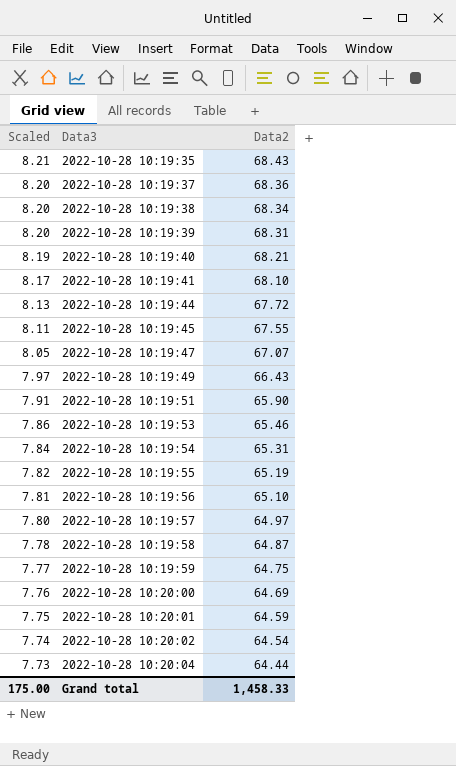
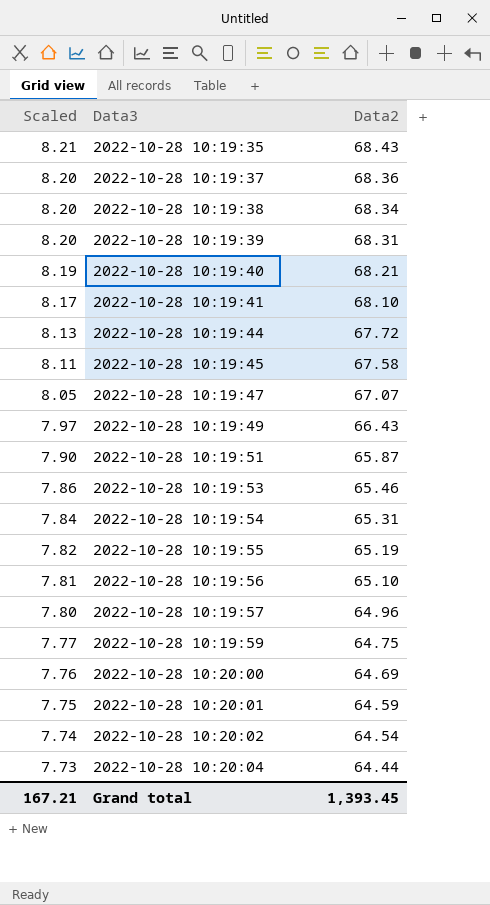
row 2022-10-28 10:19:58: 7.78 | 64.87 -> none
2022-10-28 10:19:45 | Data2: 67.55 -> 67.58
2022-10-28 10:19:51 | Scaled: 7.91 -> 7.90
2022-10-28 10:19:51 | Data2: 65.90 -> 65.87
2022-10-28 10:19:57 | Data2: 64.97 -> 64.96
Grand total | Scaled: 175.00 -> 167.21
Grand total | Data2: 1,458.33 -> 1,393.45

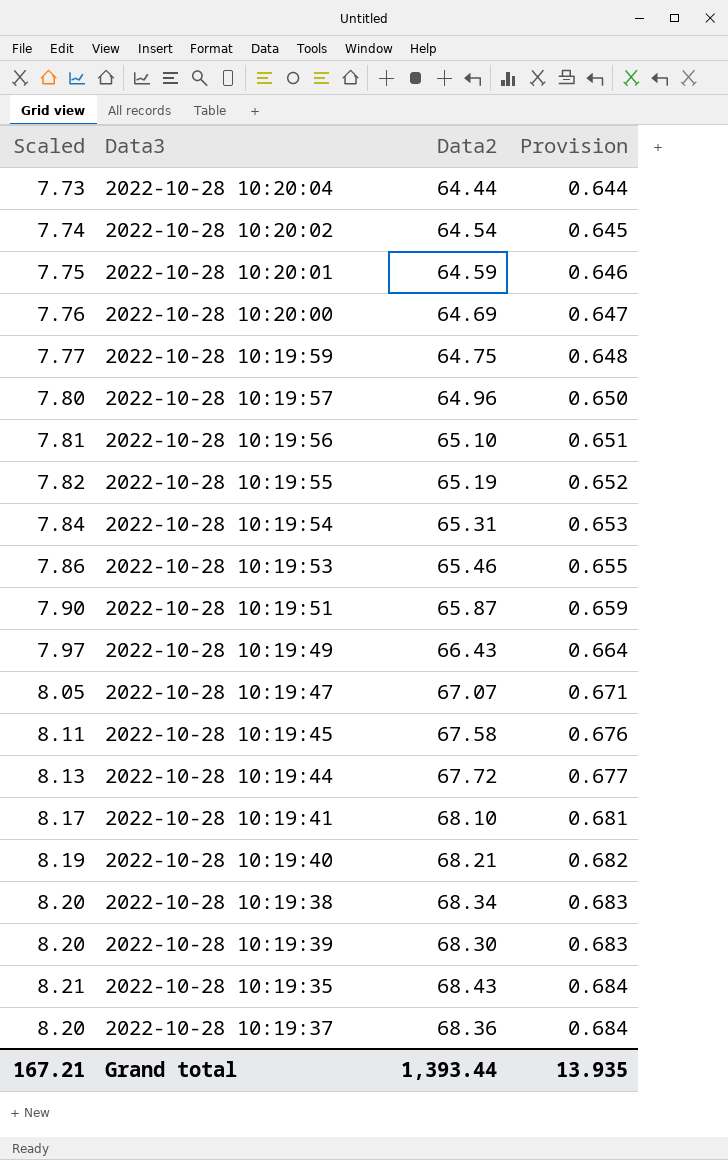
row order: Scaled descending -> Provision ascending
column Provision | formula: none -> [Data2] * 0.01
2022-10-28 10:19:39 | Data2: 68.31 -> 68.30
Grand total | Data2: 1,393.45 -> 1,393.44

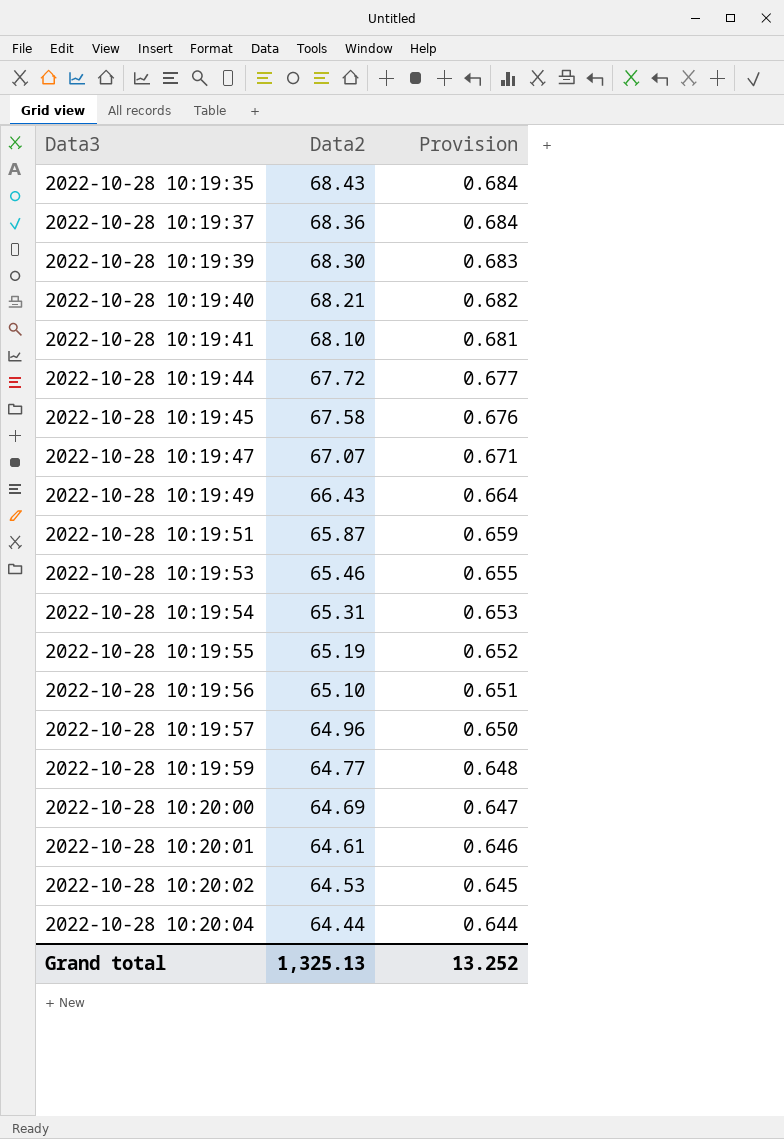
row order: Provision ascending -> Data3 ascending
column Scaled | formula: [Data2] * 0.12 -> none
row 2022-10-28 10:19:38: 8.20 | 68.34 | 0.683 -> none
2022-10-28 10:19:59 | Data2: 64.75 -> 64.77
2022-10-28 10:20:01 | Data2: 64.59 -> 64.61
2022-10-28 10:20:02 | Data2: 64.54 -> 64.53
Grand total | Data2: 1,393.44 -> 1,325.13
Grand total | Provision: 13.935 -> 13.252

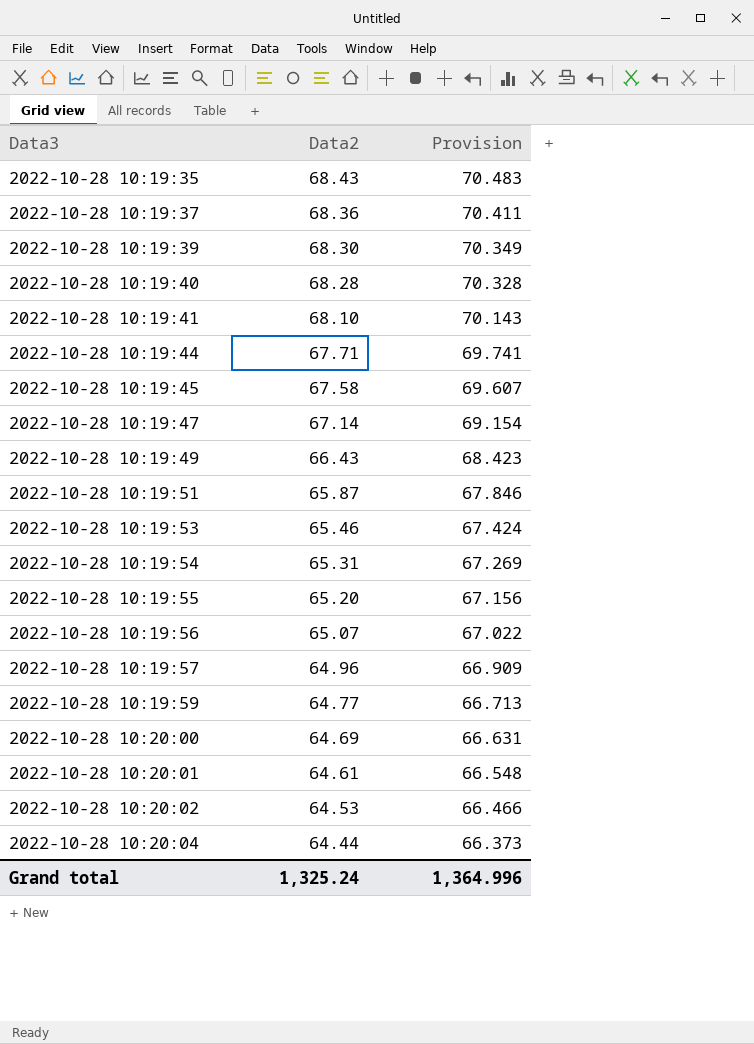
column Provision | formula: [Data2] * 0.01 -> [Data2] * 1.03
2022-10-28 10:19:40 | Data2: 68.21 -> 68.28
2022-10-28 10:19:44 | Data2: 67.72 -> 67.71
2022-10-28 10:19:47 | Data2: 67.07 -> 67.14
2022-10-28 10:19:55 | Data2: 65.19 -> 65.20
2022-10-28 10:19:56 | Data2: 65.10 -> 65.07
Grand total | Data2: 1,325.13 -> 1,325.24
Grand total | Provision: 13.252 -> 1,364.996

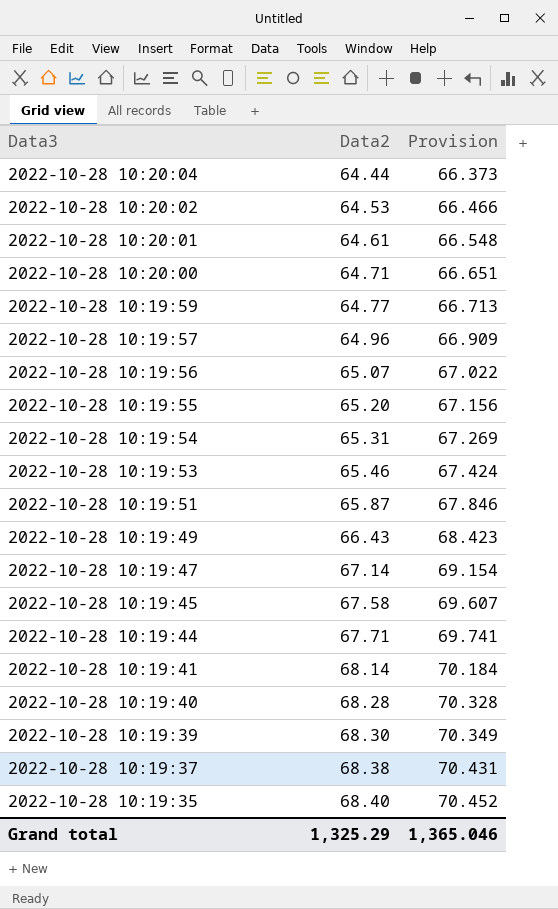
row order: Data3 ascending -> Data3 descending
2022-10-28 10:20:00 | Data2: 64.69 -> 64.71
2022-10-28 10:20:00 | Provision: 66.631 -> 66.651
2022-10-28 10:19:41 | Data2: 68.10 -> 68.14
2022-10-28 10:19:41 | Provision: 70.143 -> 70.184
2022-10-28 10:19:37 | Data2: 68.36 -> 68.38
2022-10-28 10:19:37 | Provision: 70.411 -> 70.431
2022-10-28 10:19:35 | Data2: 68.43 -> 68.40
2022-10-28 10:19:35 | Provision: 70.483 -> 70.452
Grand total | Data2: 1,325.24 -> 1,325.29
Grand total | Provision: 1,364.996 -> 1,365.046

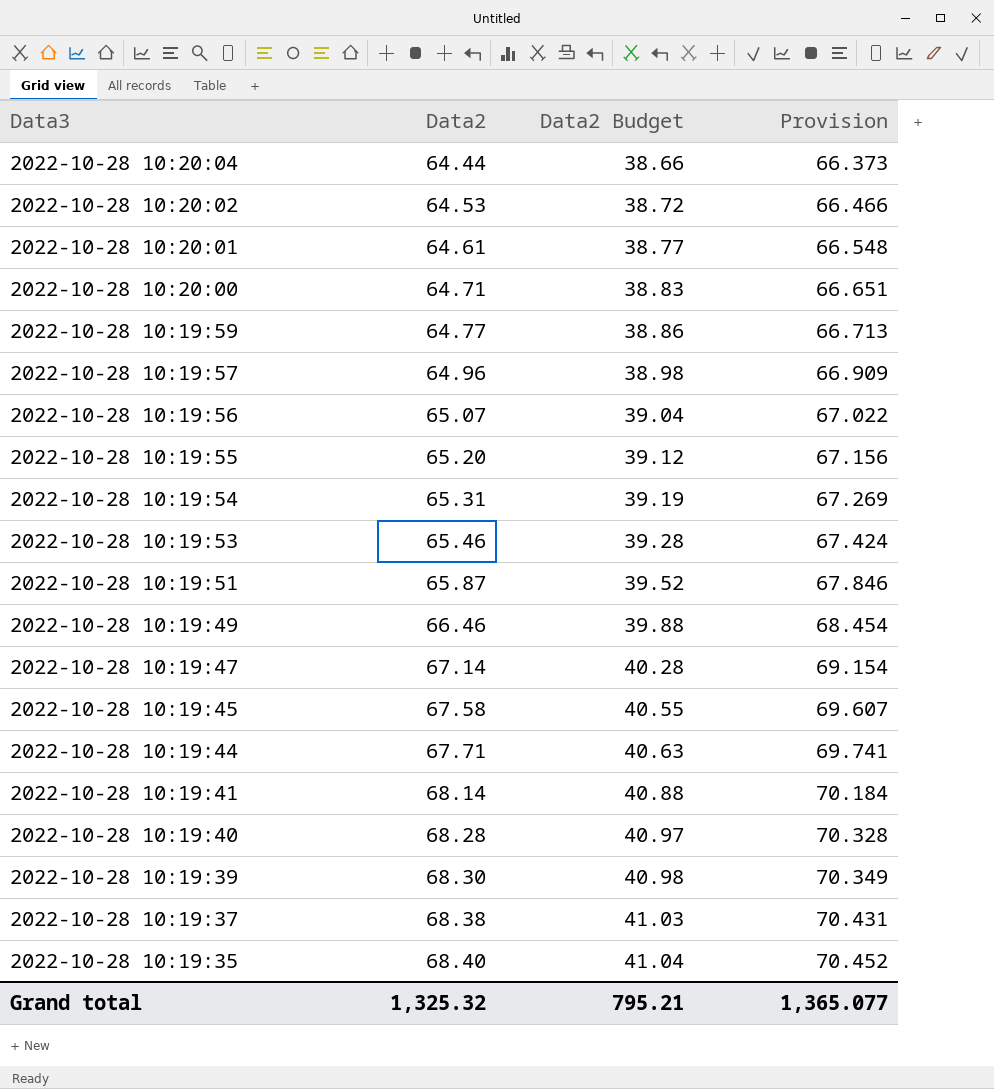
column Data2 Budget | formula: none -> [Data2] * 0.6
2022-10-28 10:19:49 | Data2: 66.43 -> 66.46
2022-10-28 10:19:49 | Provision: 68.423 -> 68.454
Grand total | Data2: 1,325.29 -> 1,325.32
Grand total | Provision: 1,365.046 -> 1,365.077

